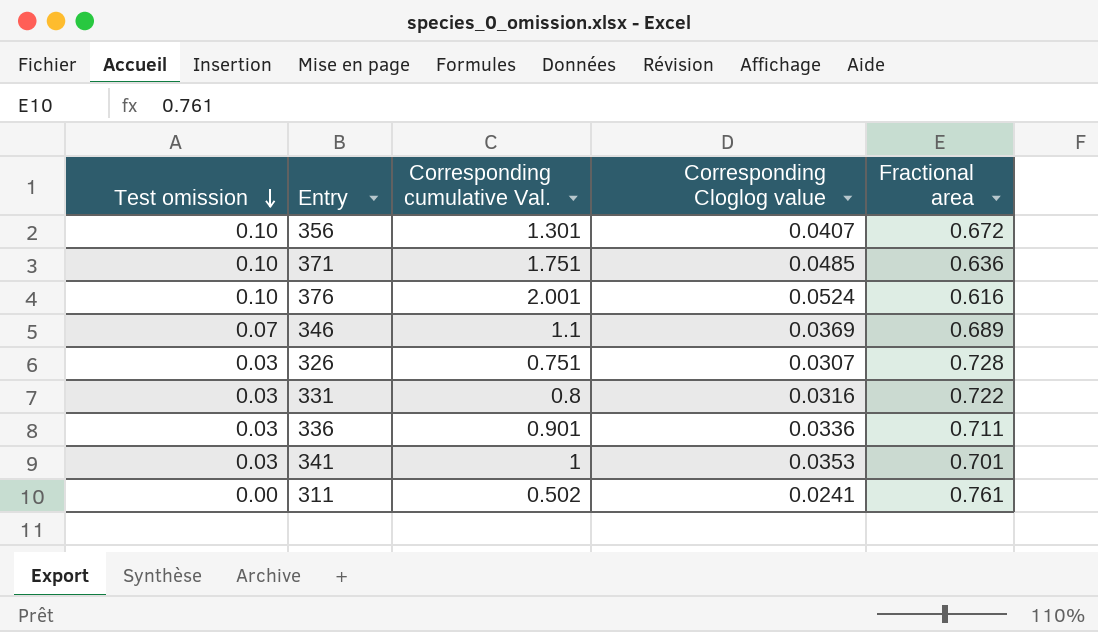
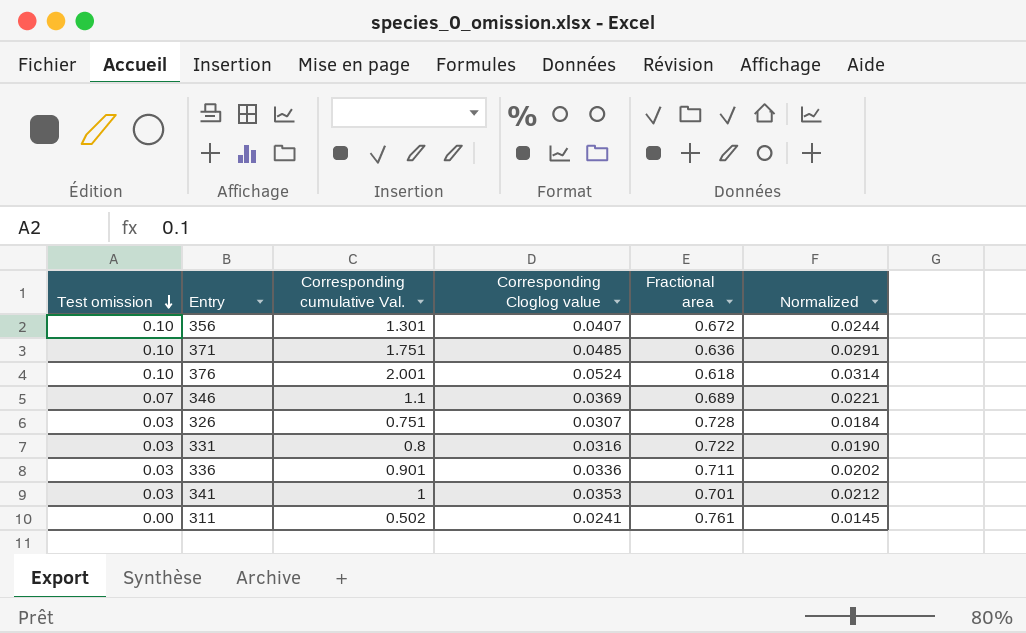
column Normalized | formula: none -> [Corresponding Cloglog value] * 0.6
376 | Fractional area: 0.616 -> 0.618

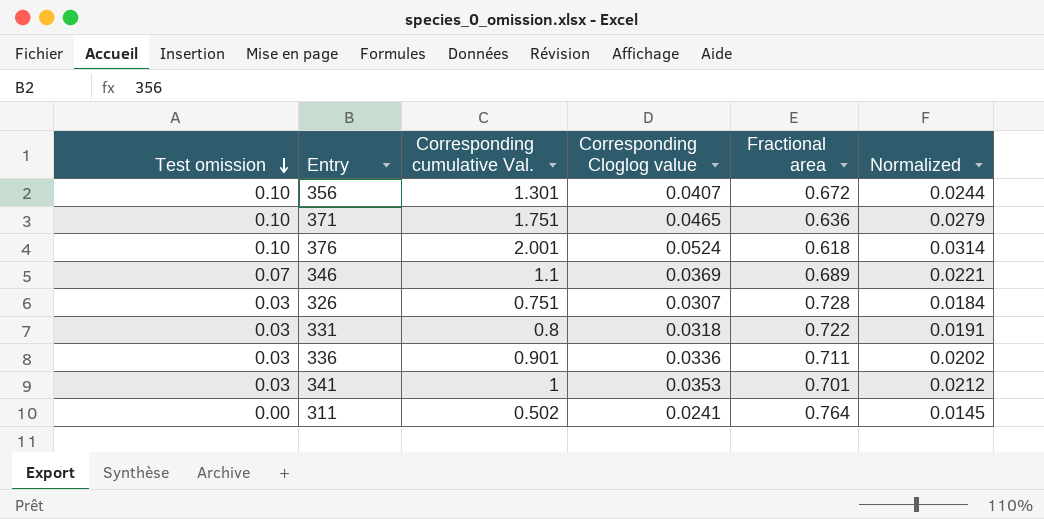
371 | Corresponding Cloglog value: 0.0485 -> 0.0465
371 | Normalized: 0.0291 -> 0.0279
331 | Corresponding Cloglog value: 0.0316 -> 0.0318
331 | Normalized: 0.0190 -> 0.0191
311 | Fractional area: 0.761 -> 0.764

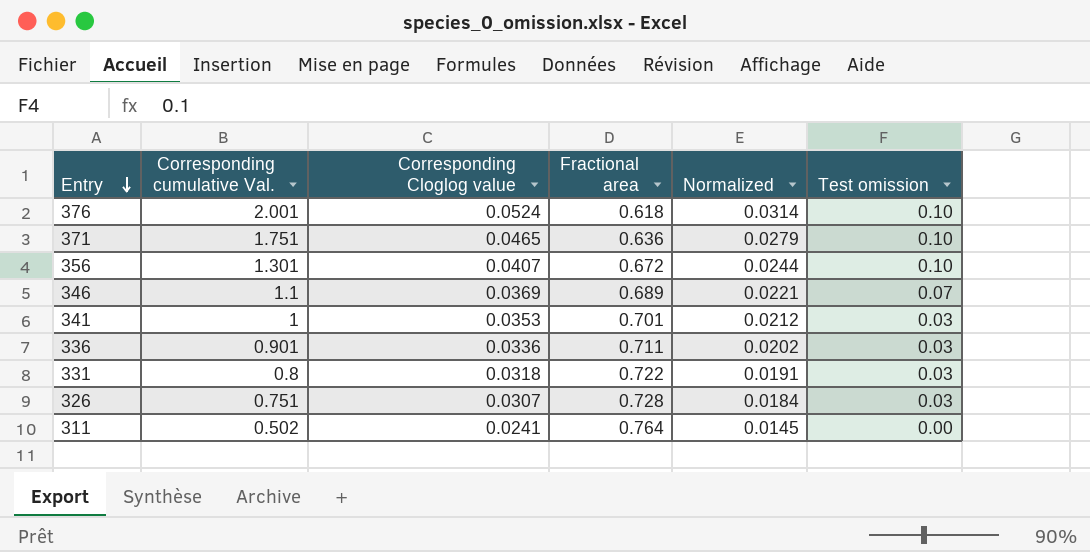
row order: Test omission descending -> Entry descending
column Test omission | position: 1 -> 6

